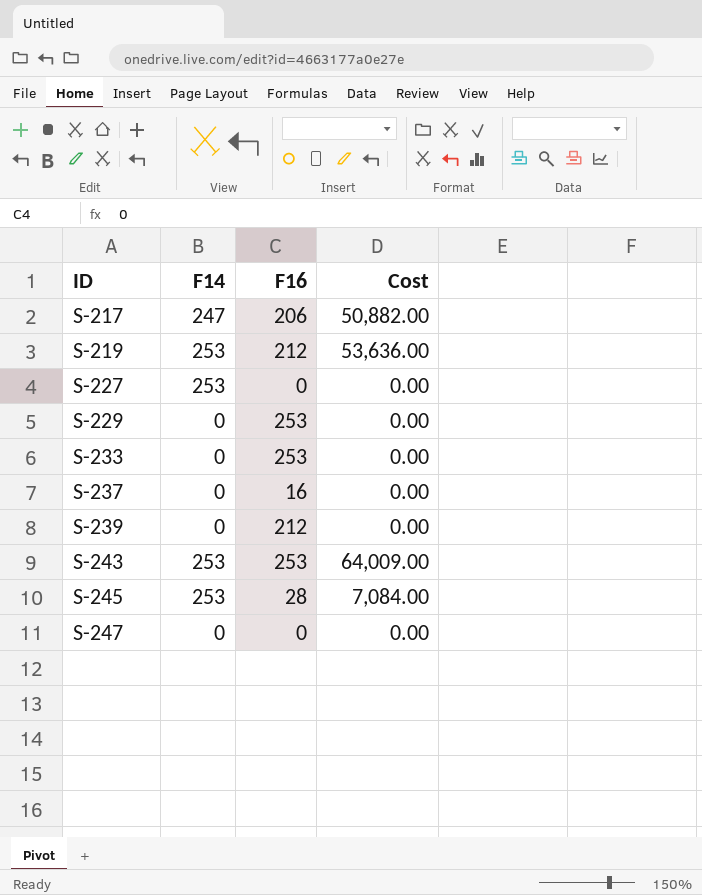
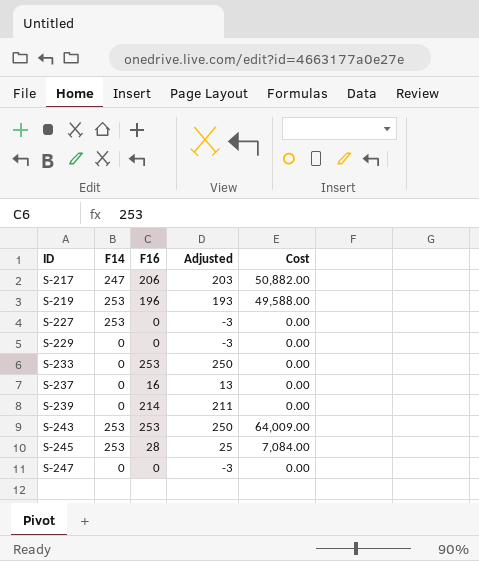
column Adjusted | formula: none -> [F16] - 3
S-219 | F16: 212 -> 196
S-219 | Cost: 53,636.00 -> 49,588.00
S-229 | F16: 253 -> 0
S-239 | F16: 212 -> 214

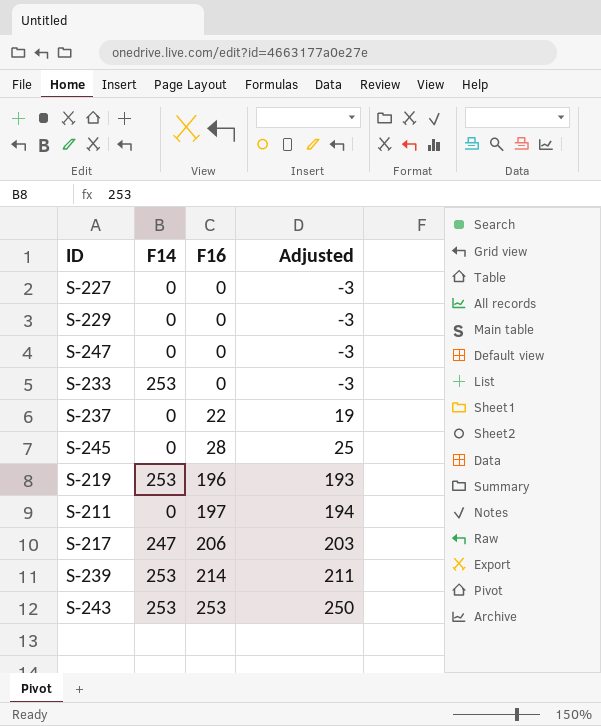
row order: ID ascending -> F16 ascending
column Cost | formula: [F14] * [F16] -> none
S-227 | F14: 253 -> 0
S-233 | F14: 0 -> 253
S-233 | F16: 253 -> 0
S-233 | Adjusted: 250 -> -3
S-237 | F16: 16 -> 22
S-237 | Adjusted: 13 -> 19
S-245 | F14: 253 -> 0
row S-211: none -> 0 | 197 | 194
S-239 | F14: 0 -> 253

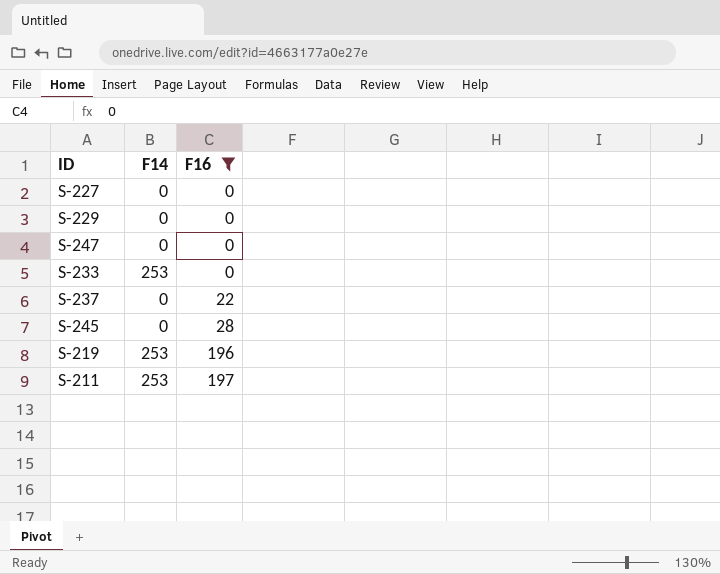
filter: none -> F16 <= 197
column Adjusted | formula: [F16] - 3 -> none
S-211 | F14: 0 -> 253

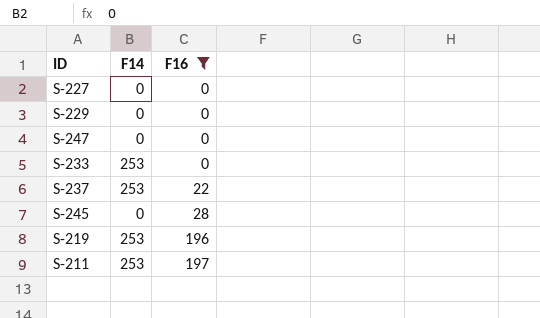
S-237 | F14: 0 -> 253

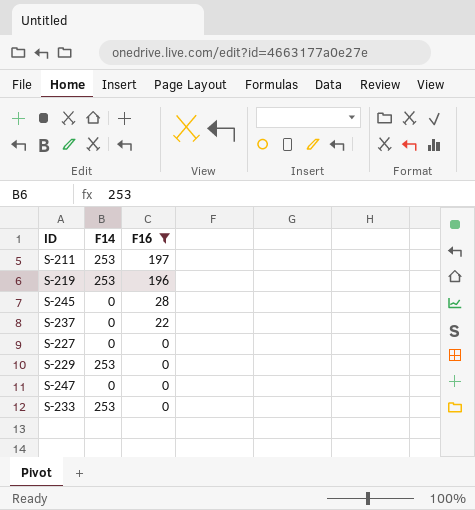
row order: F16 ascending -> F16 descending
S-237 | F14: 253 -> 0
S-229 | F14: 0 -> 253

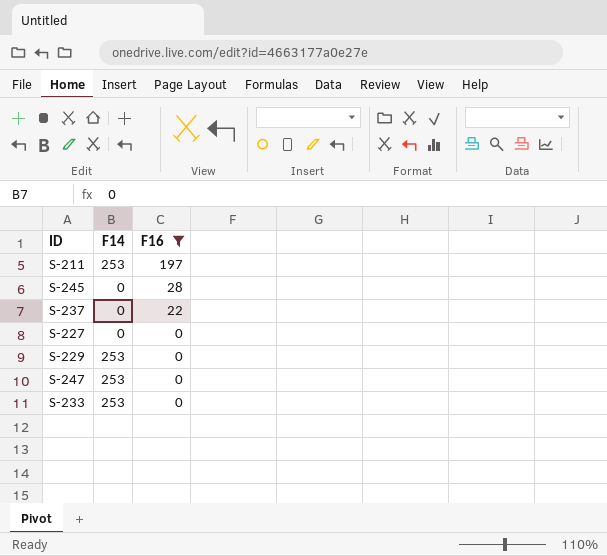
row S-219: 253 | 196 -> none
S-247 | F14: 0 -> 253

